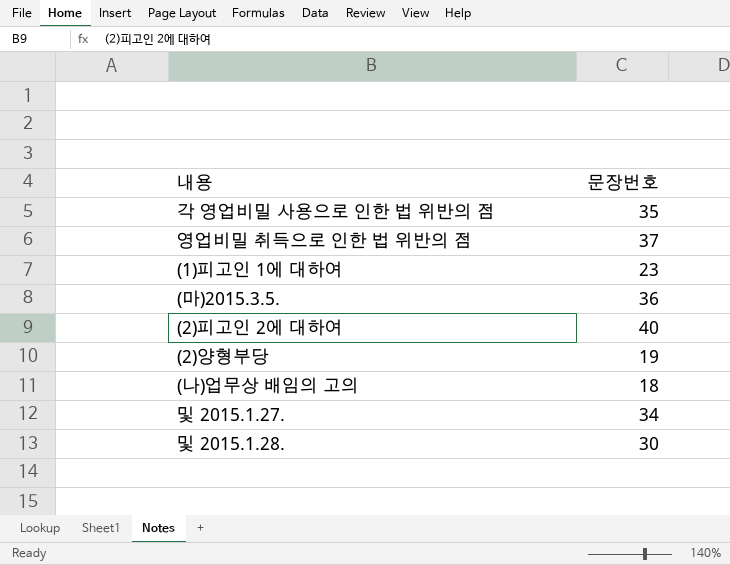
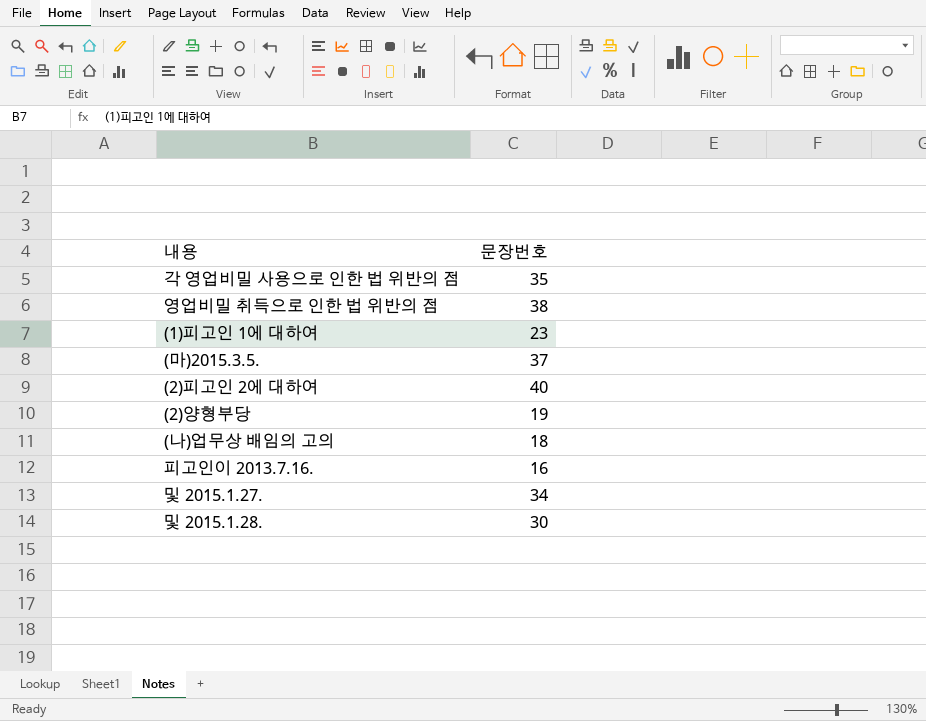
영업비밀 취득으로 인한 법 위반의 점 | 문장번호: 37 -> 38
(마)2015.3.5. | 문장번호: 36 -> 37
row 피고인이 2013.7.16.: none -> 16

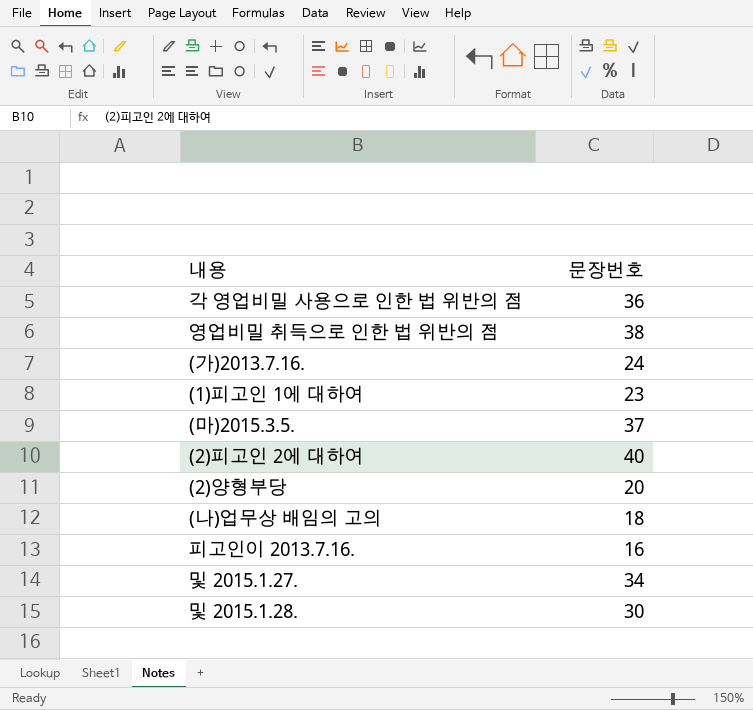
각 영업비밀 사용으로 인한 법 위반의 점 | 문장번호: 35 -> 36
row (가)2013.7.16.: none -> 24
(2)양형부당 | 문장번호: 19 -> 20

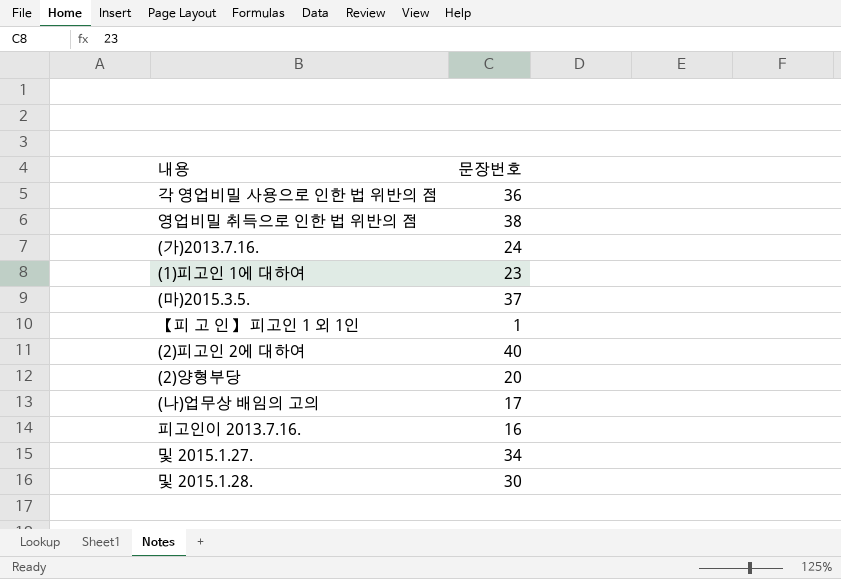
row 【피 고 인】 피고인 1 외 1인: none -> 1
(나)업무상 배임의 고의 | 문장번호: 18 -> 17

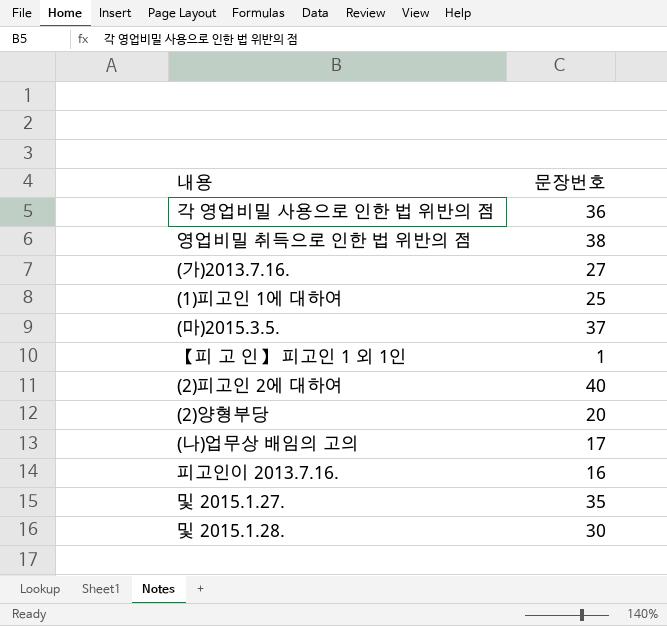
(가)2013.7.16. | 문장번호: 24 -> 27
(1)피고인 1에 대하여 | 문장번호: 23 -> 25
및 2015.1.27. | 문장번호: 34 -> 35

